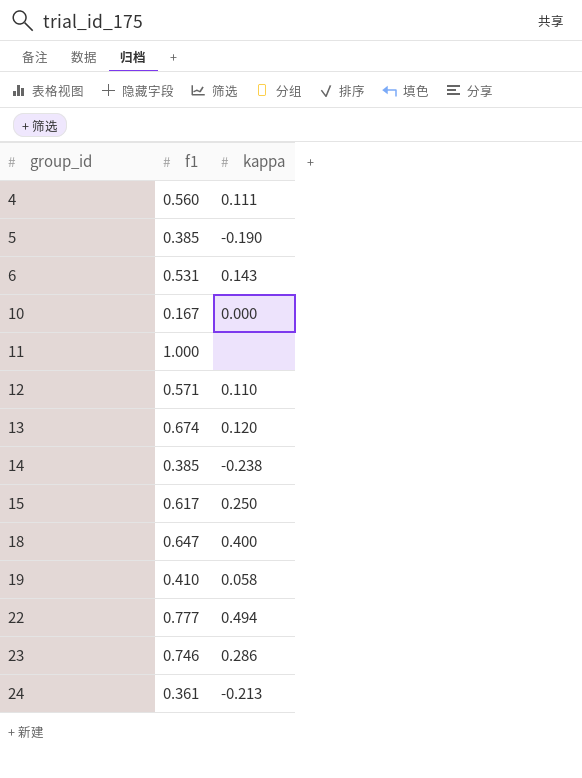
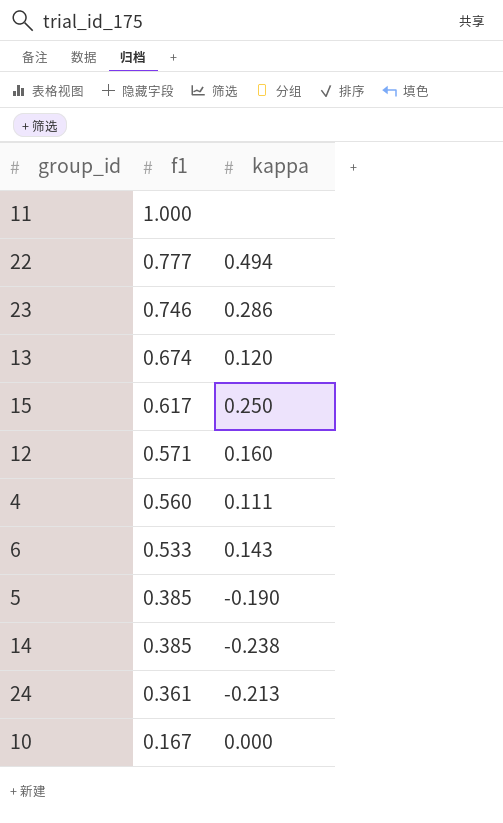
row order: group_id ascending -> f1 descending
row 18: 0.647 | 0.400 -> none
row 19: 0.410 | 0.058 -> none
12 | kappa: 0.110 -> 0.160
6 | f1: 0.531 -> 0.533

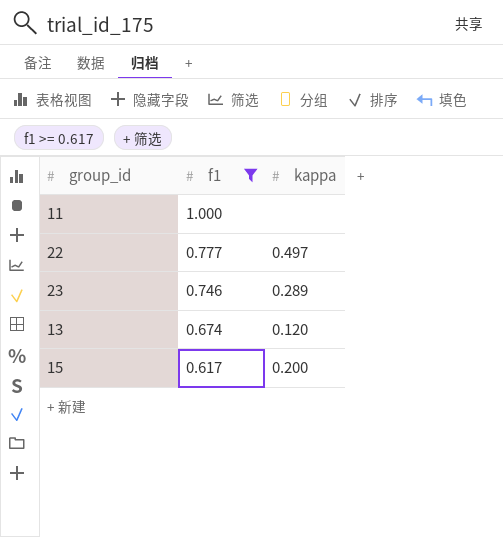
filter: none -> f1 >= 0.617
22 | kappa: 0.494 -> 0.497
23 | kappa: 0.286 -> 0.289
15 | kappa: 0.250 -> 0.200

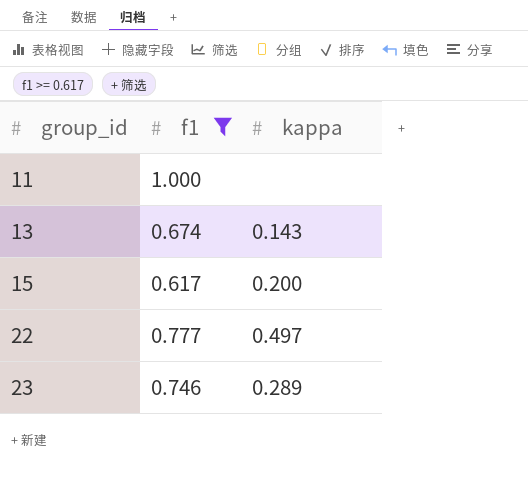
row order: f1 descending -> group_id ascending
13 | kappa: 0.120 -> 0.143

